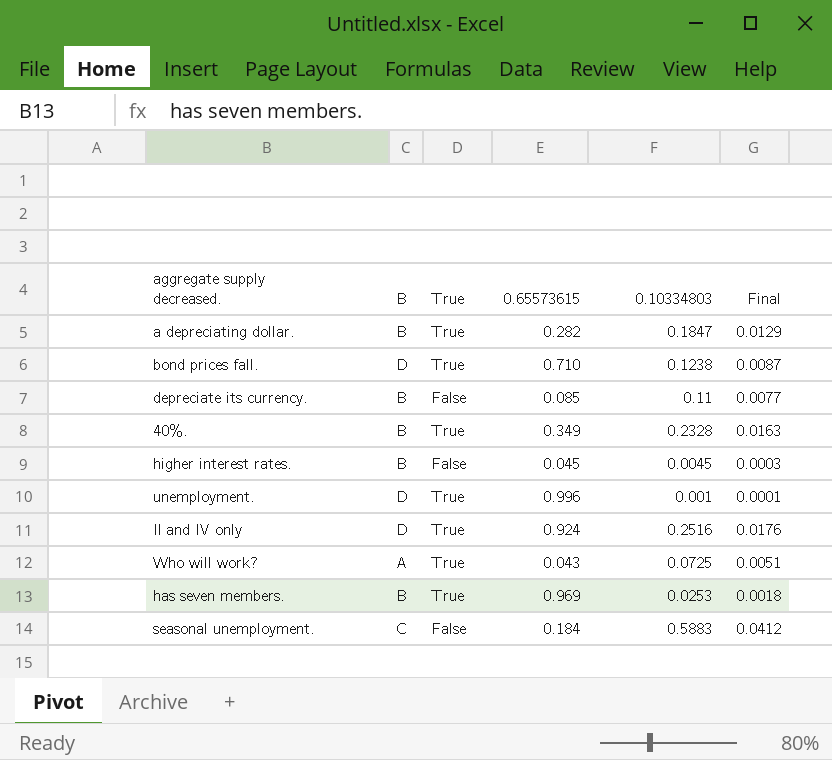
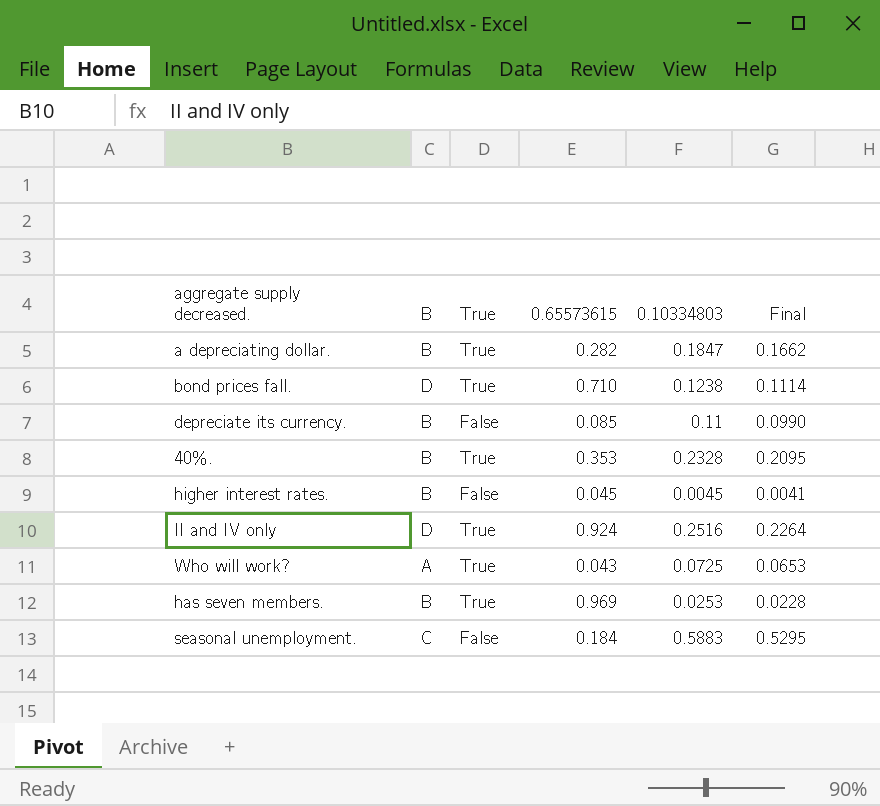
column Final | formula: [0.10334803] * 0.07 -> [0.10334803] * 0.9
row unemployment.: D | True | 0.996 | 0.001 | 0.0001 -> none
40%. | 0.65573615: 0.349 -> 0.353

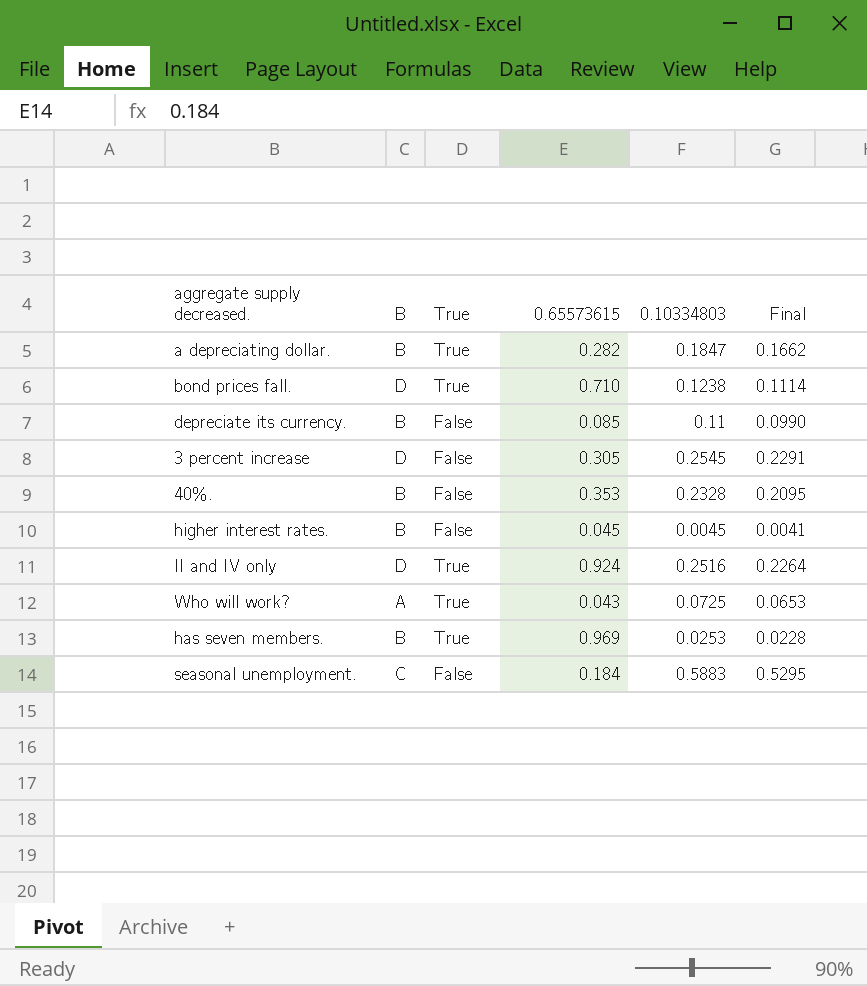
row 3 percent increase: none -> D | False | 0.305 | 0.2545 | 0.2291
40%. | True: True -> False

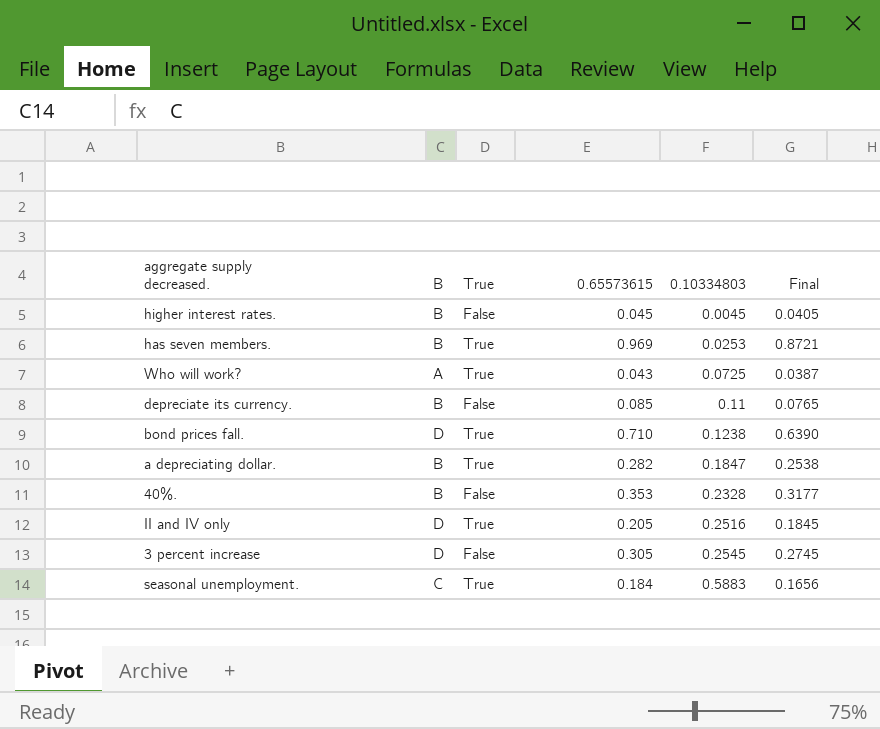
row order: none -> 0.10334803 ascending
column Final | formula: [0.10334803] * 0.9 -> [0.65573615] * 0.9
II and IV only | 0.65573615: 0.924 -> 0.205
seasonal unemployment. | True: False -> True

